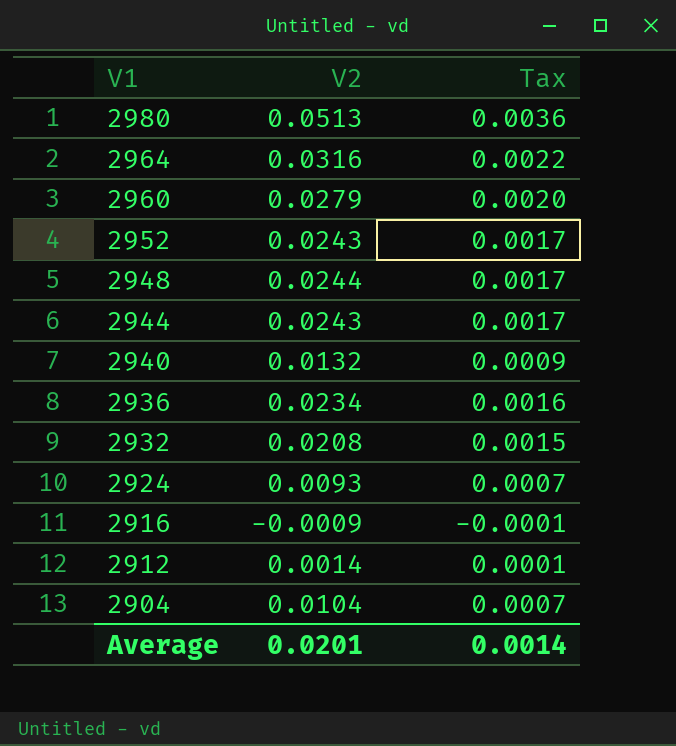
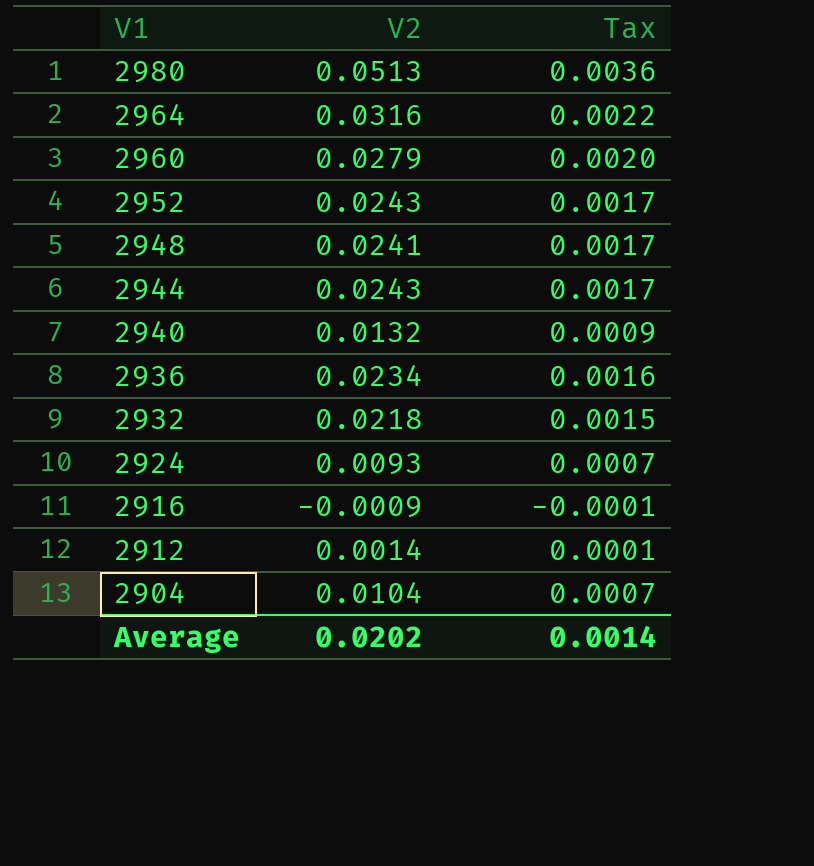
2948 | V2: 0.0244 -> 0.0241
2932 | V2: 0.0208 -> 0.0218
Average | V2: 0.0201 -> 0.0202

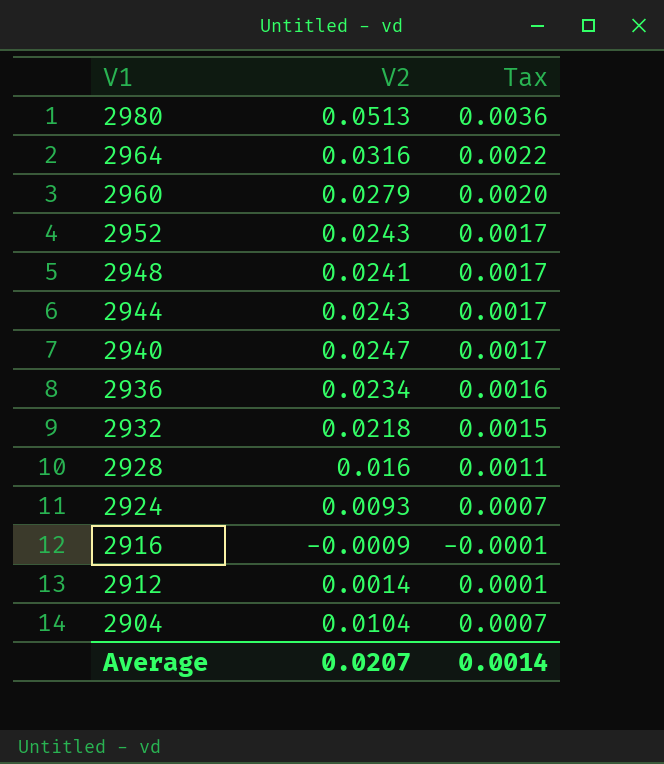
2940 | V2: 0.0132 -> 0.0247
2940 | Tax: 0.0009 -> 0.0017
row 2928: none -> 0.016 | 0.0011
Average | V2: 0.0202 -> 0.0207

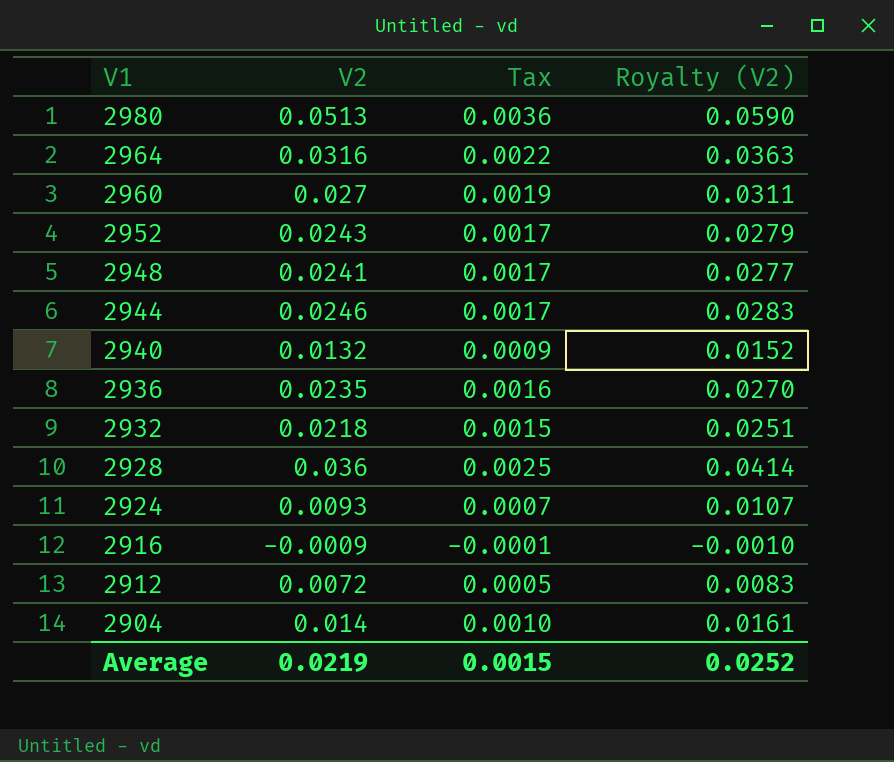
column Royalty (V2) | formula: none -> [V2] * 1.15
2960 | V2: 0.0279 -> 0.027
2960 | Tax: 0.0020 -> 0.0019
2944 | V2: 0.0243 -> 0.0246
2940 | V2: 0.0247 -> 0.0132
2940 | Tax: 0.0017 -> 0.0009
2936 | V2: 0.0234 -> 0.0235
2928 | V2: 0.016 -> 0.036
2928 | Tax: 0.0011 -> 0.0025
2912 | V2: 0.0014 -> 0.0072
2912 | Tax: 0.0001 -> 0.0005
2904 | V2: 0.0104 -> 0.014
2904 | Tax: 0.0007 -> 0.0010
Average | V2: 0.0207 -> 0.0219
Average | Tax: 0.0014 -> 0.0015

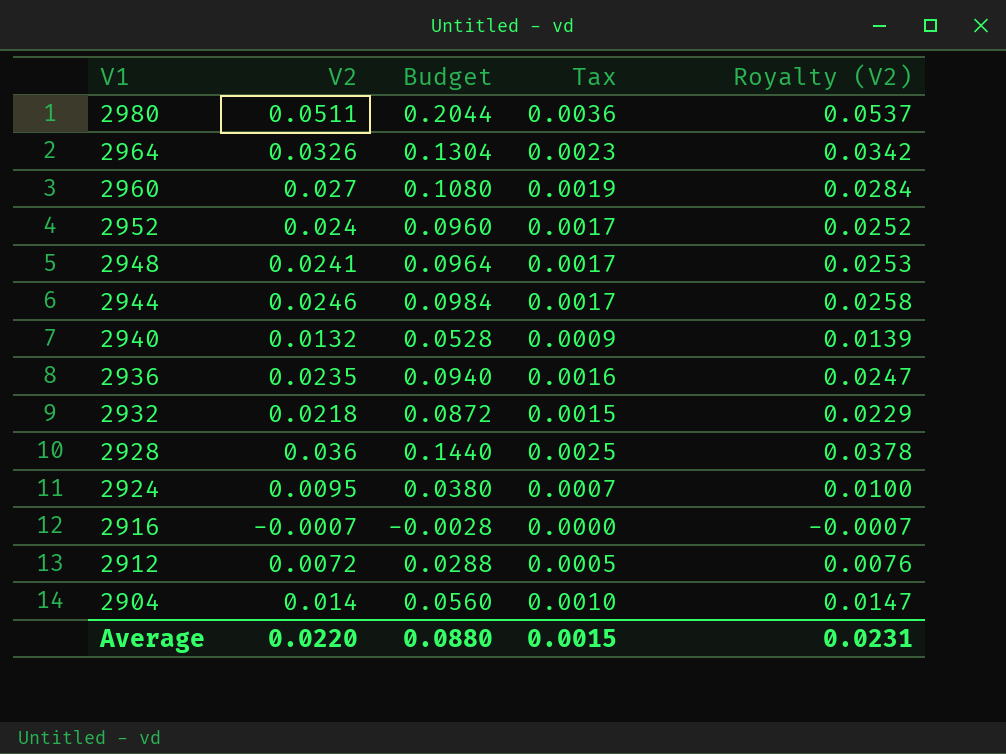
column Budget | formula: none -> [V2] * 4
column Royalty (V2) | formula: [V2] * 1.15 -> [V2] * 1.05
2980 | V2: 0.0513 -> 0.0511
2964 | V2: 0.0316 -> 0.0326
2964 | Tax: 0.0022 -> 0.0023
2952 | V2: 0.0243 -> 0.024
2924 | V2: 0.0093 -> 0.0095
2916 | V2: -0.0009 -> -0.0007
2916 | Tax: -0.0001 -> 0.0000
Average | V2: 0.0219 -> 0.0220
Average | Royalty (V2): 0.0252 -> 0.0231

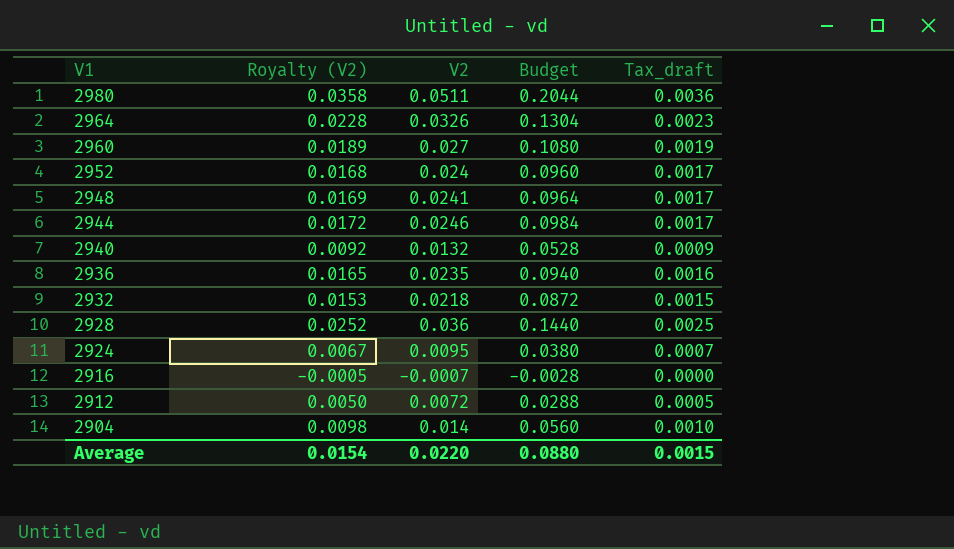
column Royalty (V2) | formula: [V2] * 1.05 -> [V2] * 0.7
column Royalty (V2) | position: 5 -> 2
column name: Tax -> Tax_draft
Average | Royalty (V2): 0.0231 -> 0.0154

